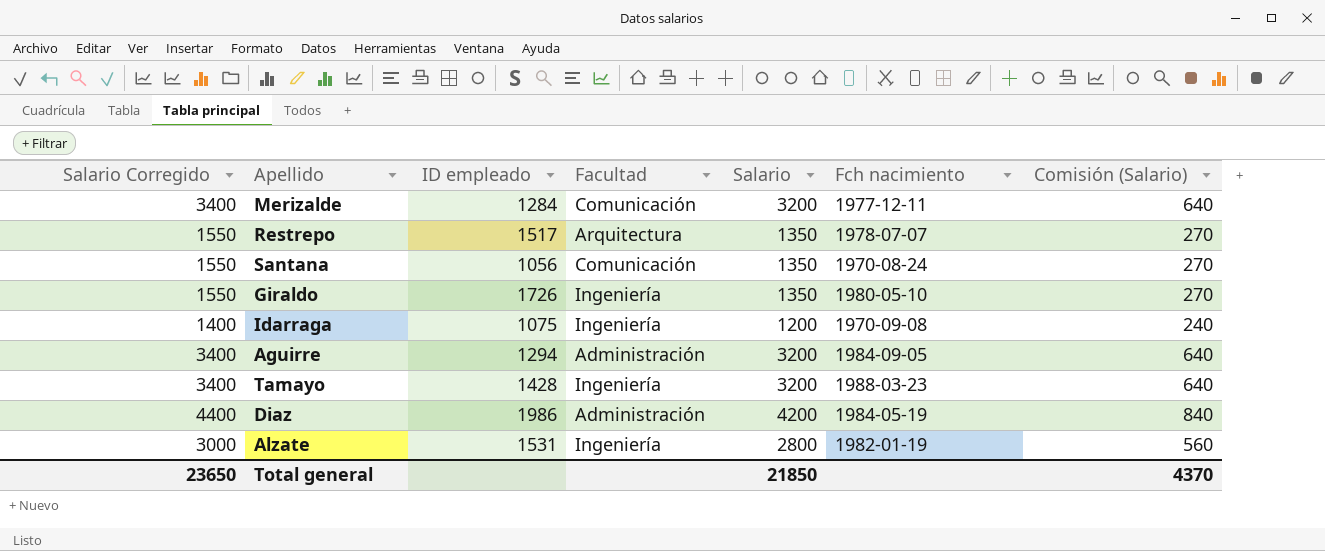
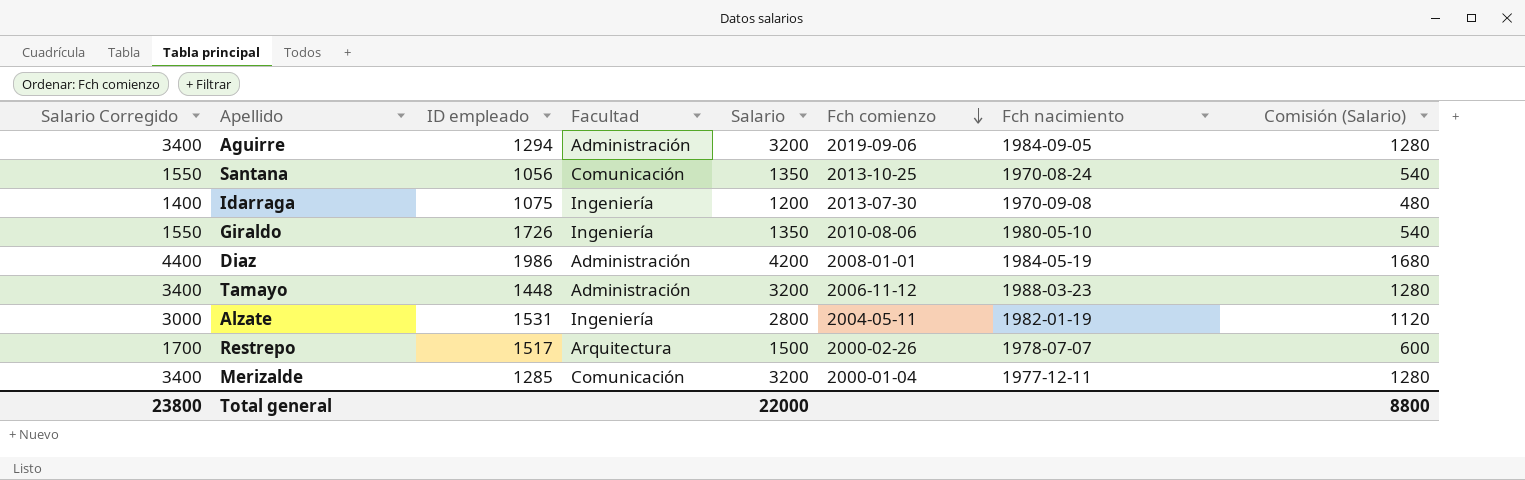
row order: none -> Fch comienzo descending
column Fch comienzo | position: none -> 6
column Comisión (Salario) | formula: [Salario] * 0,2 -> [Salario] * 0,4
Tamayo | ID empleado: 1428 -> 1448
Tamayo | Facultad: Ingeniería -> Administración
Restrepo | Salario Corregido: 1550 -> 1700
Restrepo | Salario: 1350 -> 1500
Merizalde | ID empleado: 1284 -> 1285
Total general | Salario Corregido: 23650 -> 23800
Total general | Salario: 21850 -> 22000
Total general | Comisión (Salario): 4370 -> 8800

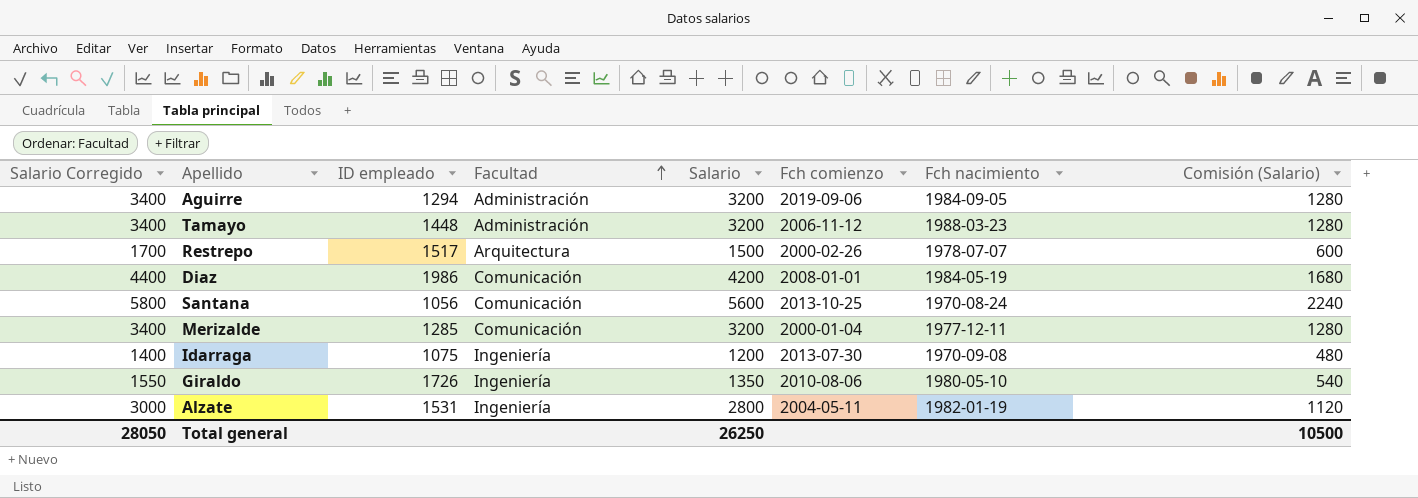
row order: Fch comienzo descending -> Facultad ascending
Diaz | Facultad: Administración -> Comunicación
Santana | Salario Corregido: 1550 -> 5800
Santana | Salario: 1350 -> 5600
Santana | Comisión (Salario): 540 -> 2240
Total general | Salario Corregido: 23800 -> 28050
Total general | Salario: 22000 -> 26250
Total general | Comisión (Salario): 8800 -> 10500

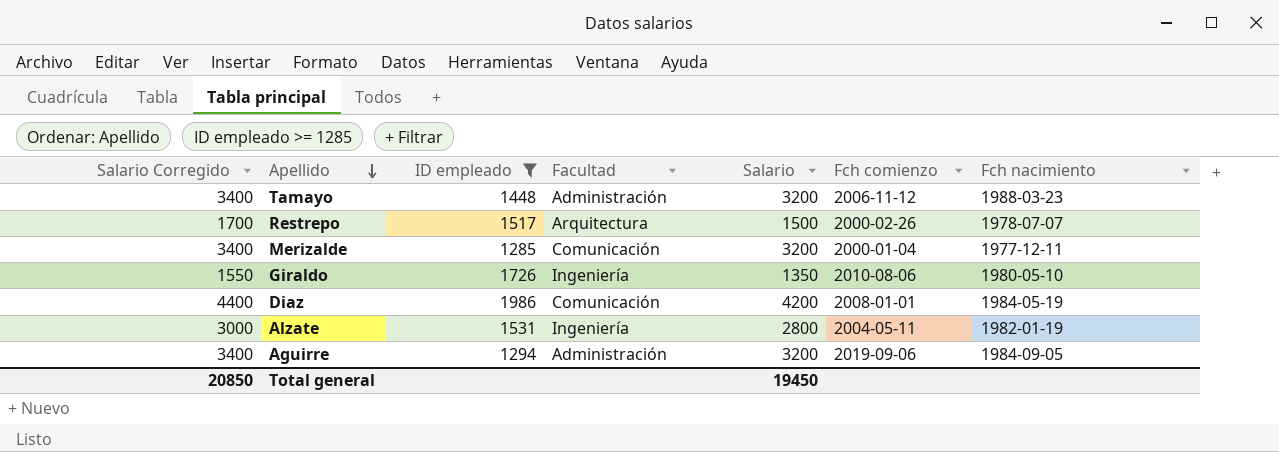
filter: none -> ID empleado >= 1285
row order: Facultad ascending -> Apellido descending
column Comisión (Salario) | formula: [Salario] * 0,4 -> none
Total general | Salario Corregido: 28050 -> 20850
Total general | Salario: 26250 -> 19450

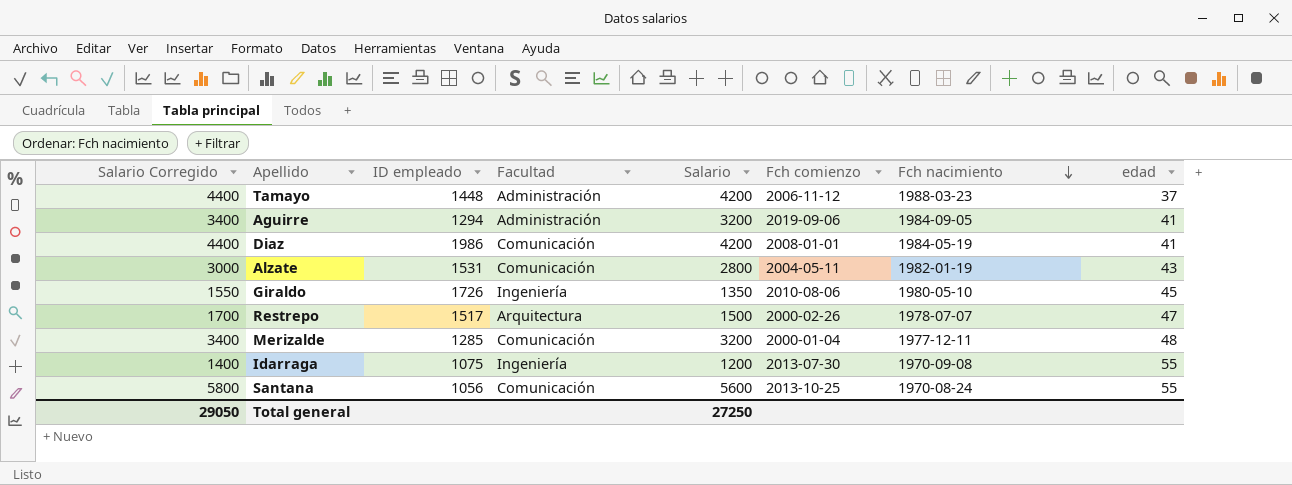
filter: ID empleado >= 1285 -> none
row order: Apellido descending -> Fch nacimiento descending
column edad | position: none -> 8
Tamayo | Salario Corregido: 3400 -> 4400
Tamayo | Salario: 3200 -> 4200
Alzate | Facultad: Ingeniería -> Comunicación
Total general | Salario Corregido: 20850 -> 29050
Total general | Salario: 19450 -> 27250

